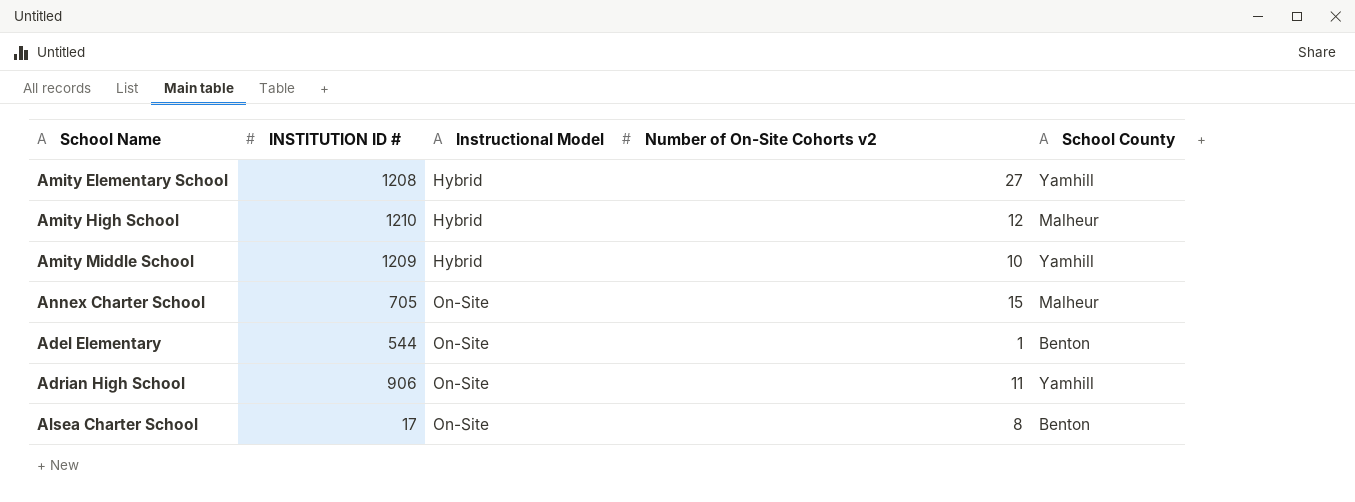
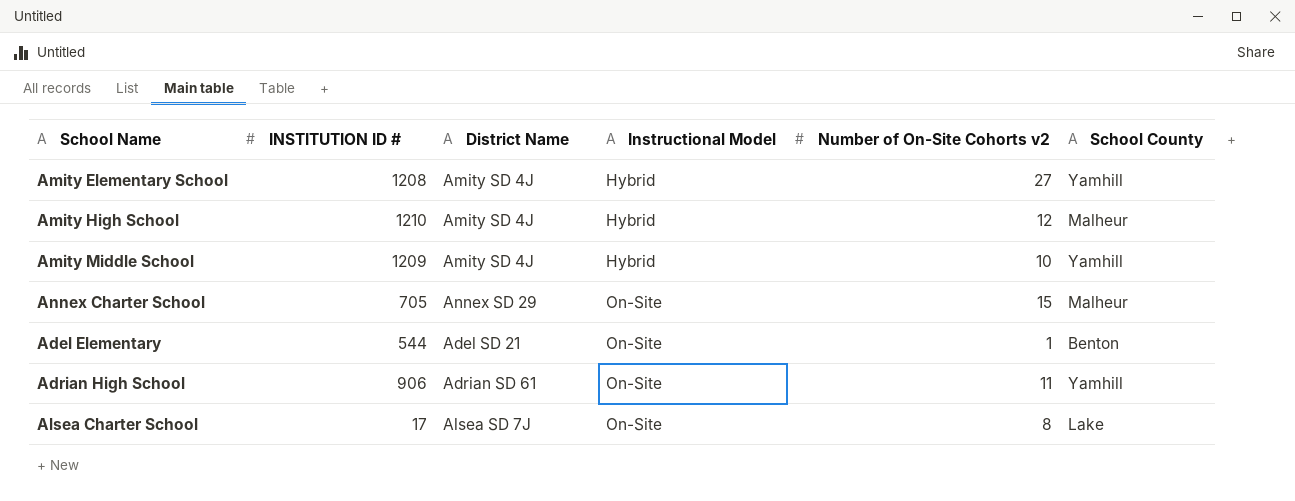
column District Name | position: none -> 3
Alsea Charter School | School County: Benton -> Lake

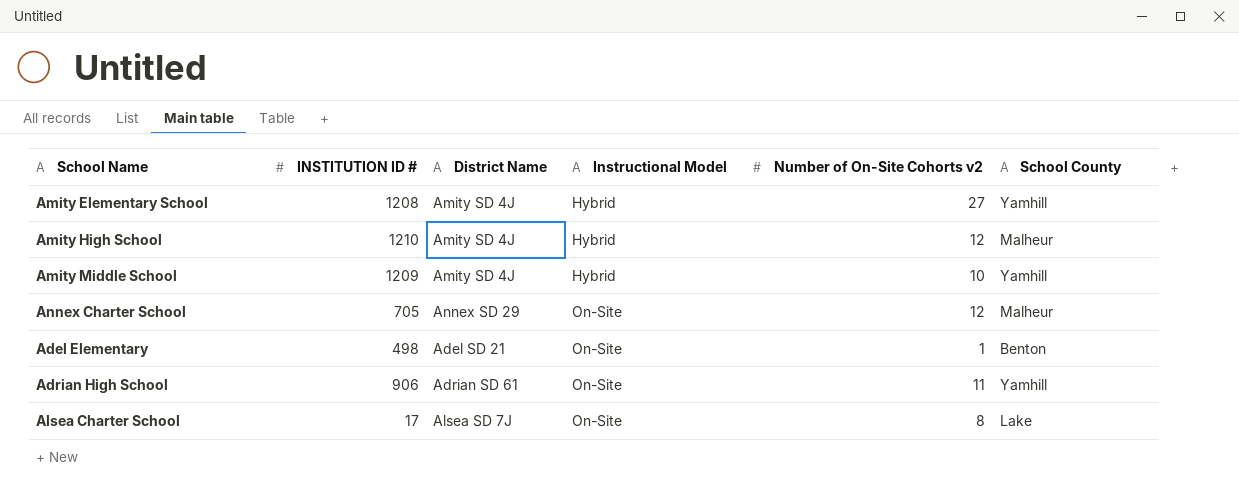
Annex Charter School | Number of On-Site Cohorts v2: 15 -> 12
Adel Elementary | INSTITUTION ID #: 544 -> 498

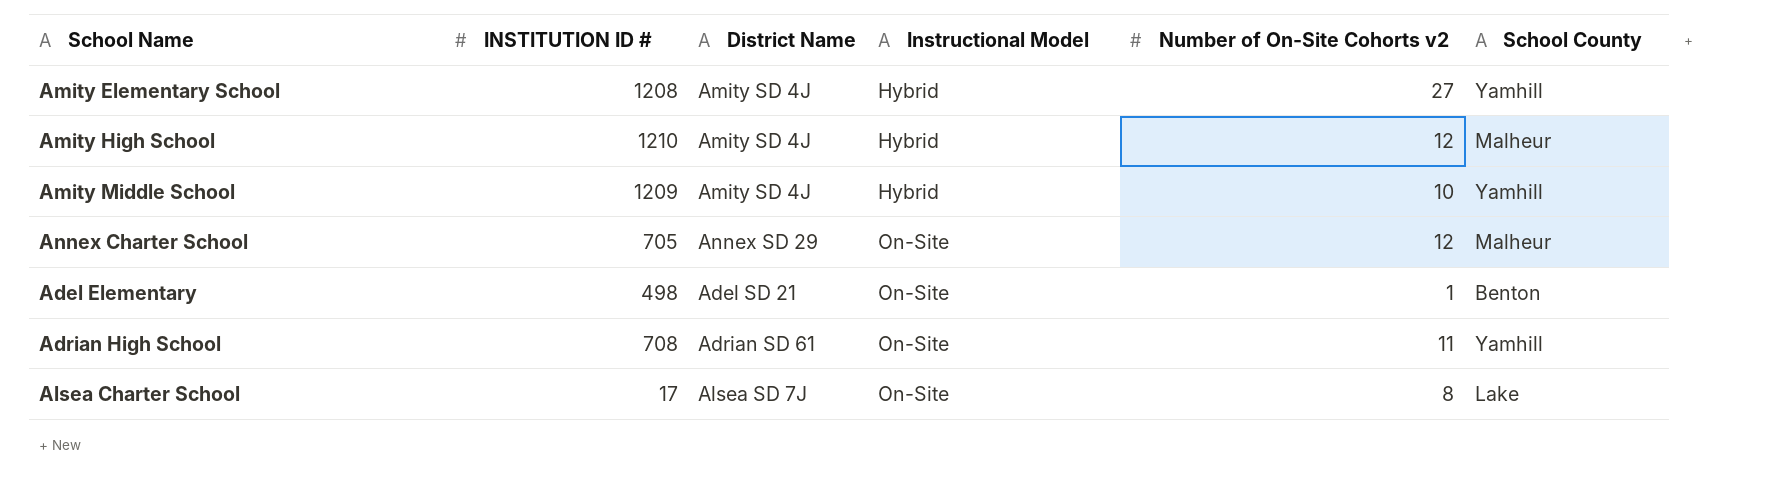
Adrian High School | INSTITUTION ID #: 906 -> 708

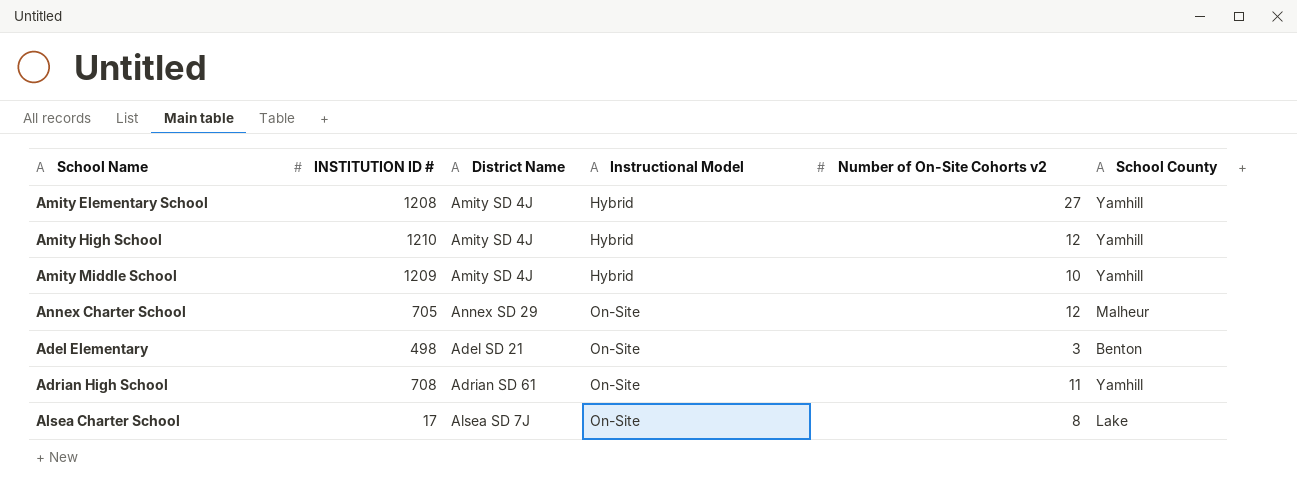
Amity High School | School County: Malheur -> Yamhill
Adel Elementary | Number of On-Site Cohorts v2: 1 -> 3

